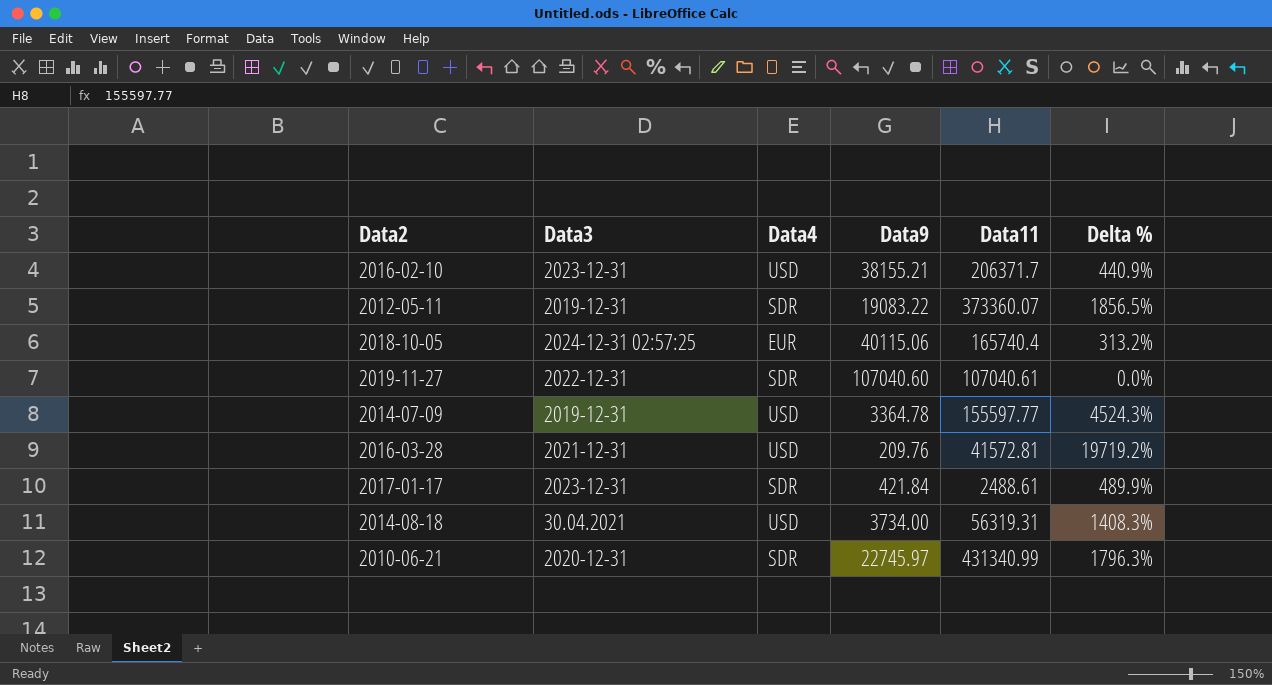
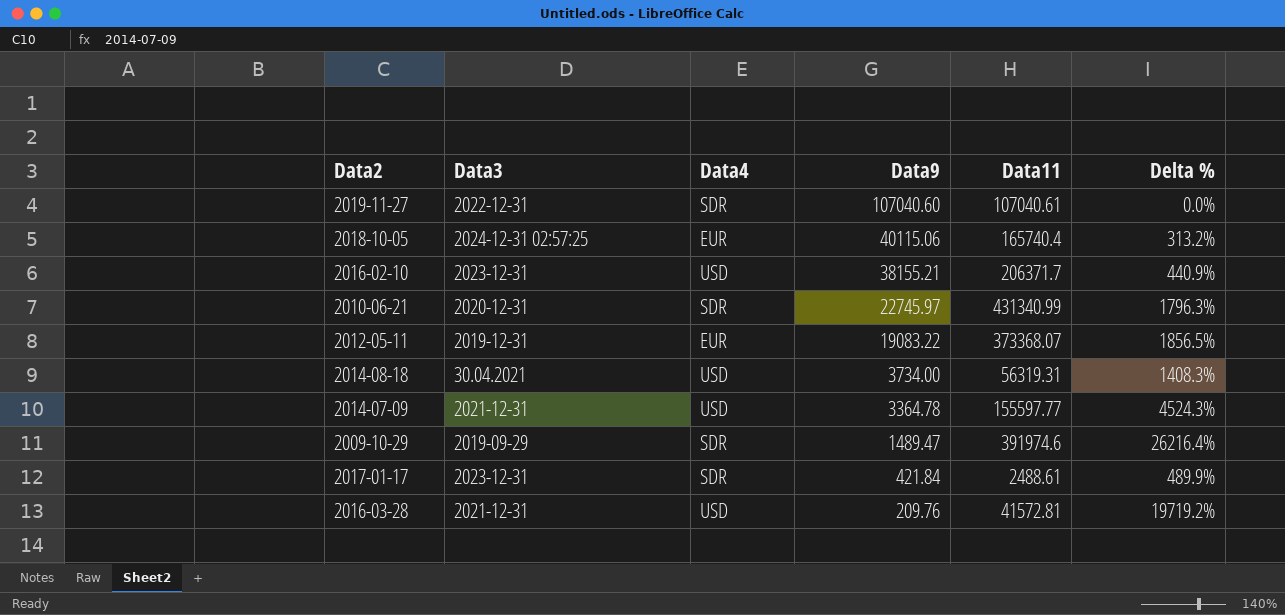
row order: none -> Data9 descending
2012-05-11 | Data4: SDR -> EUR
2012-05-11 | Data11: 373360.07 -> 373368.07
2014-07-09 | Data3: 2019-12-31 -> 2021-12-31
row 2009-10-29: none -> 2019-09-29 | SDR | 1489.47 | 391974.6 | 26216.4%

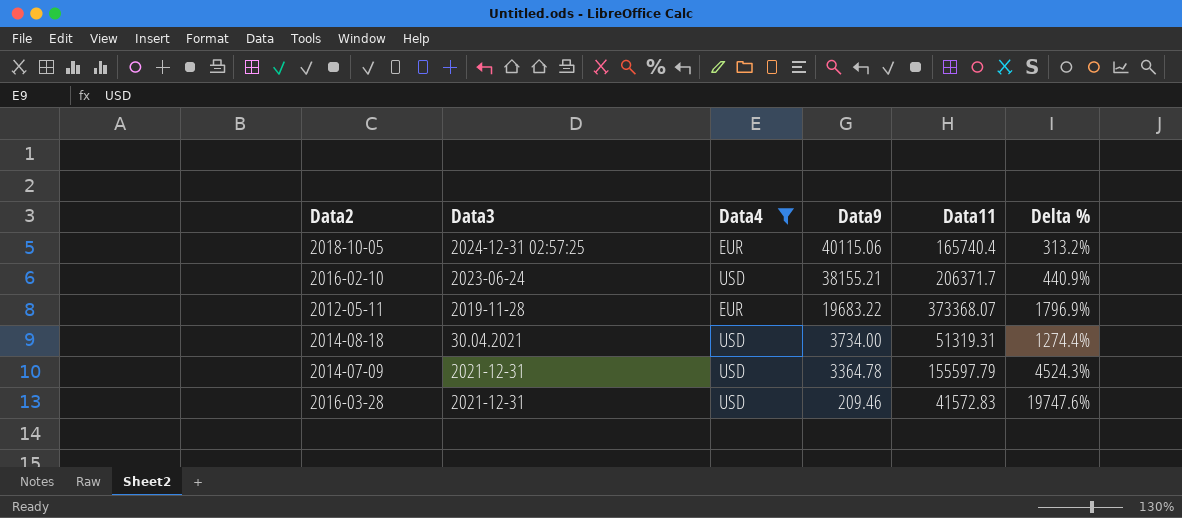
filter: none -> Data4 != SDR
2016-02-10 | Data3: 2023-12-31 -> 2023-06-24
2012-05-11 | Data3: 2019-12-31 -> 2019-11-28
2012-05-11 | Data9: 19083.22 -> 19683.22
2012-05-11 | Delta %: 1856.5% -> 1796.9%
2014-08-18 | Data11: 56319.31 -> 51319.31
2014-08-18 | Delta %: 1408.3% -> 1274.4%
2014-07-09 | Data11: 155597.77 -> 155597.79
2016-03-28 | Data9: 209.76 -> 209.46
2016-03-28 | Data11: 41572.81 -> 41572.83
2016-03-28 | Delta %: 19719.2% -> 19747.6%

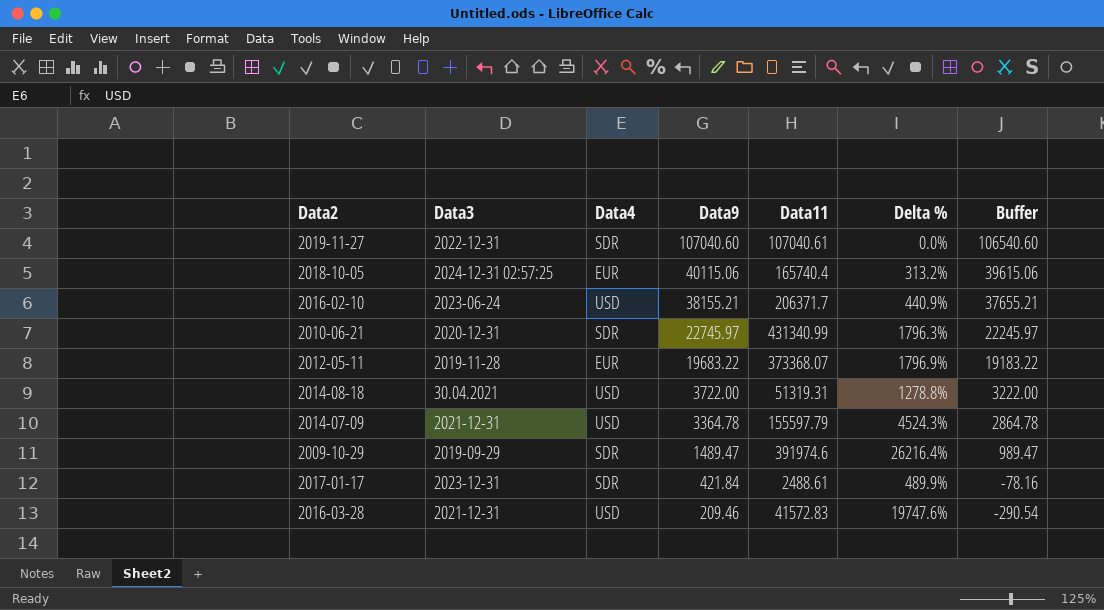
filter: Data4 != SDR -> none
column Buffer | formula: none -> [Data9] - 500
2014-08-18 | Data9: 3734.00 -> 3722.00
2014-08-18 | Delta %: 1274.4% -> 1278.8%

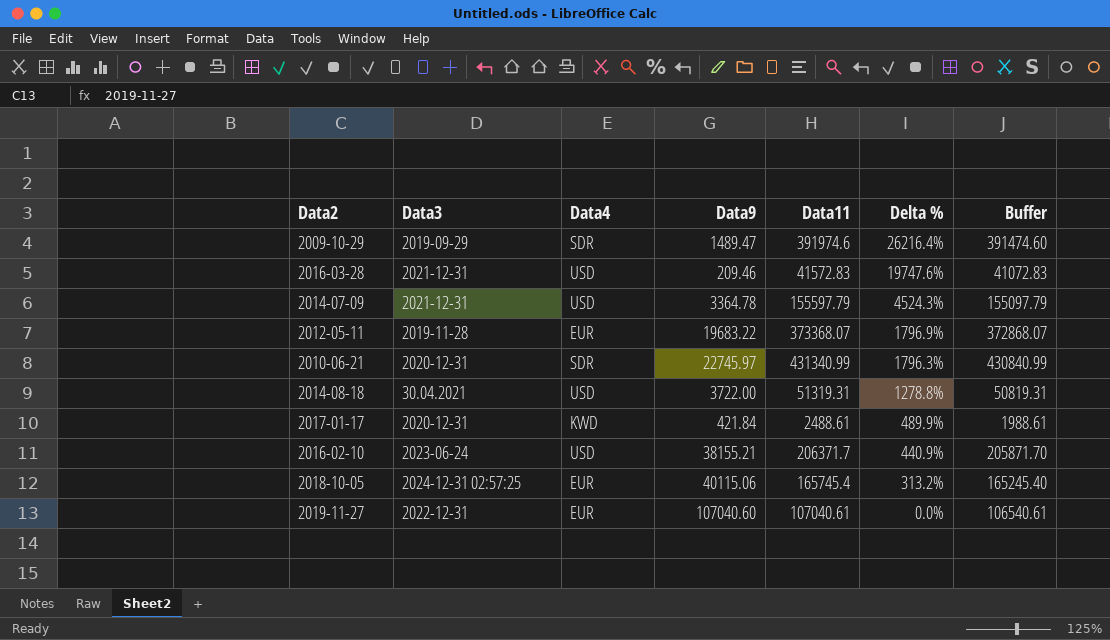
row order: Data9 descending -> Delta % descending
column Buffer | formula: [Data9] - 500 -> [Data11] - 500
2017-01-17 | Data3: 2023-12-31 -> 2020-12-31
2017-01-17 | Data4: SDR -> KWD
2018-10-05 | Data11: 165740.4 -> 165745.4
2019-11-27 | Data4: SDR -> EUR

